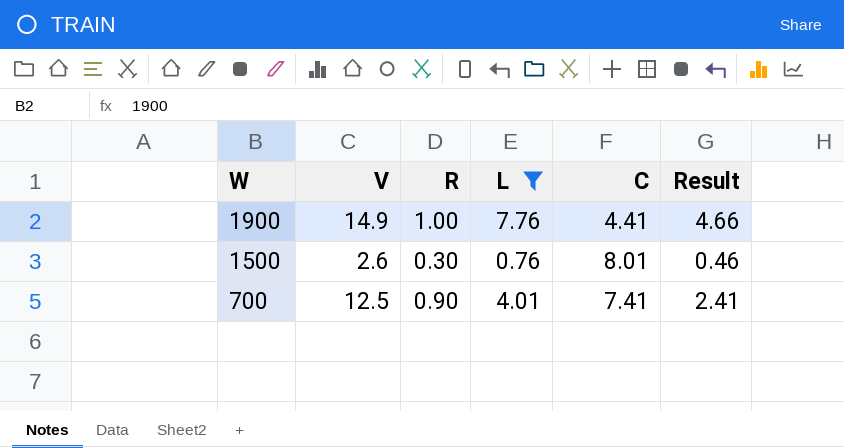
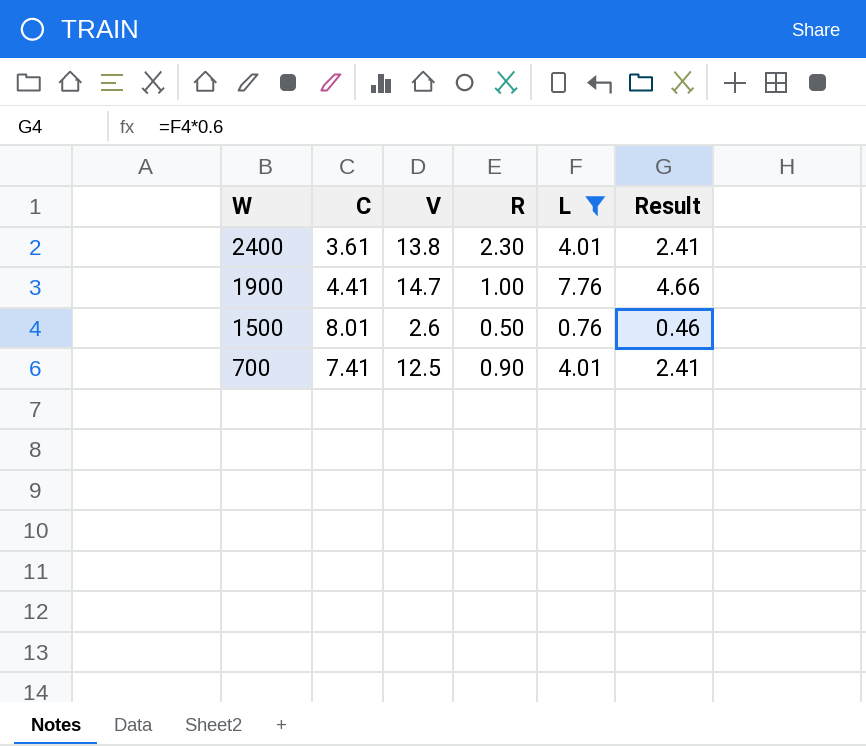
column C | position: 5 -> 2
row 2400: none -> 3.61 | 13.8 | 2.30 | 4.01 | 2.41
1900 | V: 14.9 -> 14.7
1500 | R: 0.30 -> 0.50

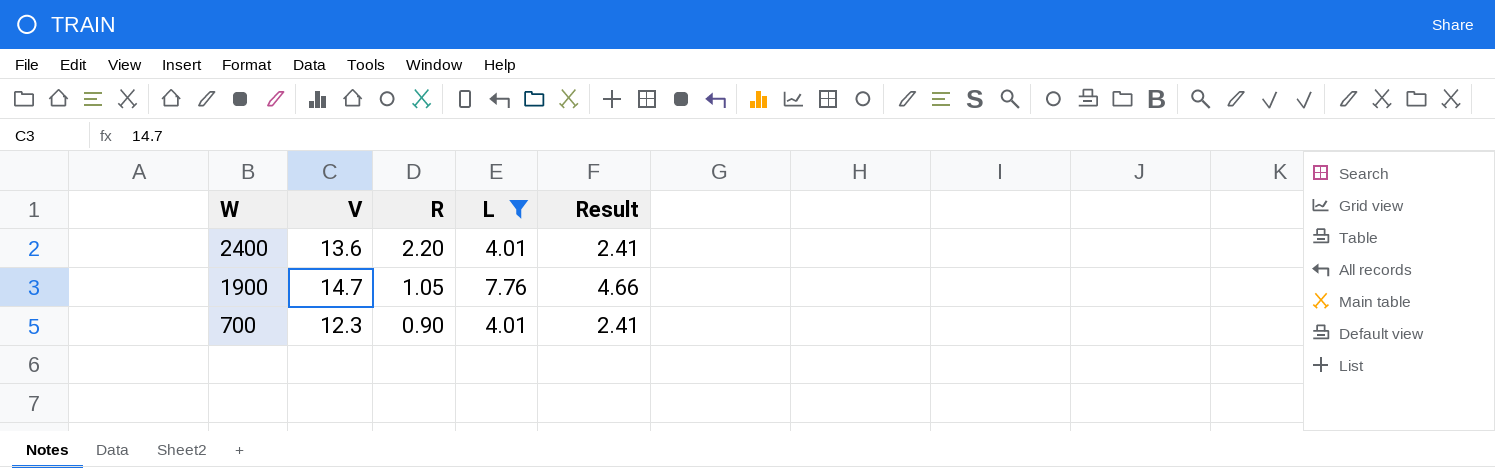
column C | position: 2 -> none
row 1500: 8.01 | 2.6 | 0.50 | 0.76 | 0.46 -> none
2400 | V: 13.8 -> 13.6
2400 | R: 2.30 -> 2.20
1900 | R: 1.00 -> 1.05
700 | V: 12.5 -> 12.3

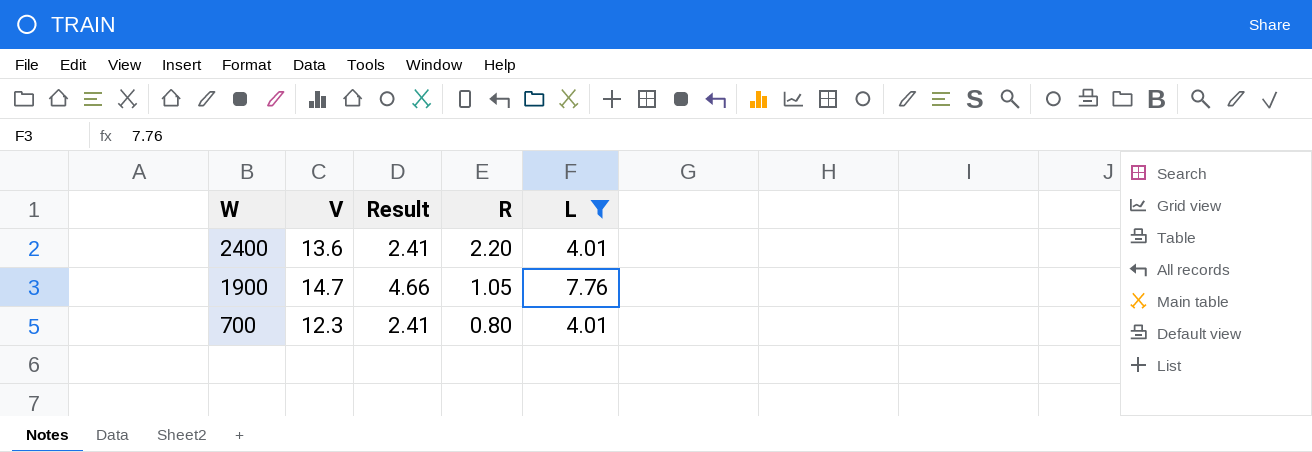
column Result | position: 5 -> 3
700 | R: 0.90 -> 0.80

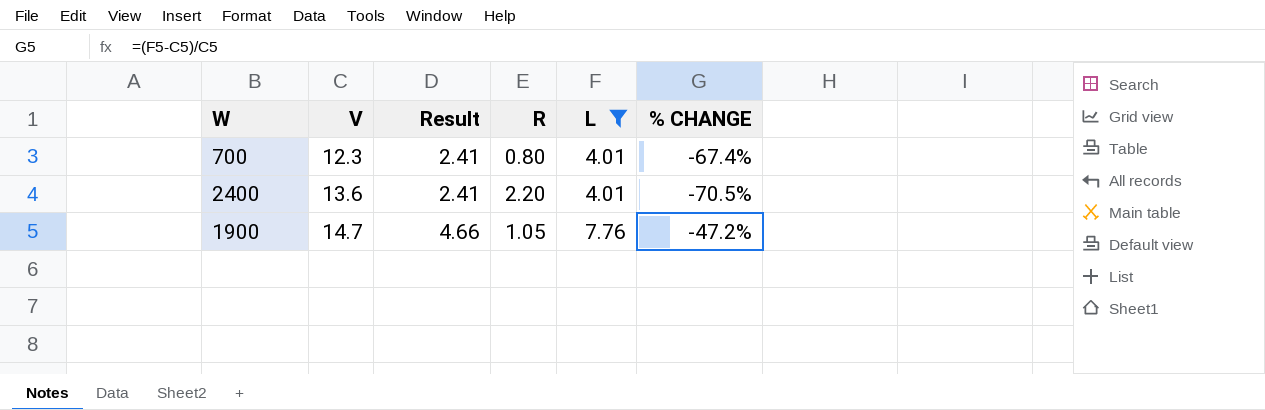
row order: W descending -> V ascending
column % CHANGE | formula: none -> ([L] - [V]) / [V]

